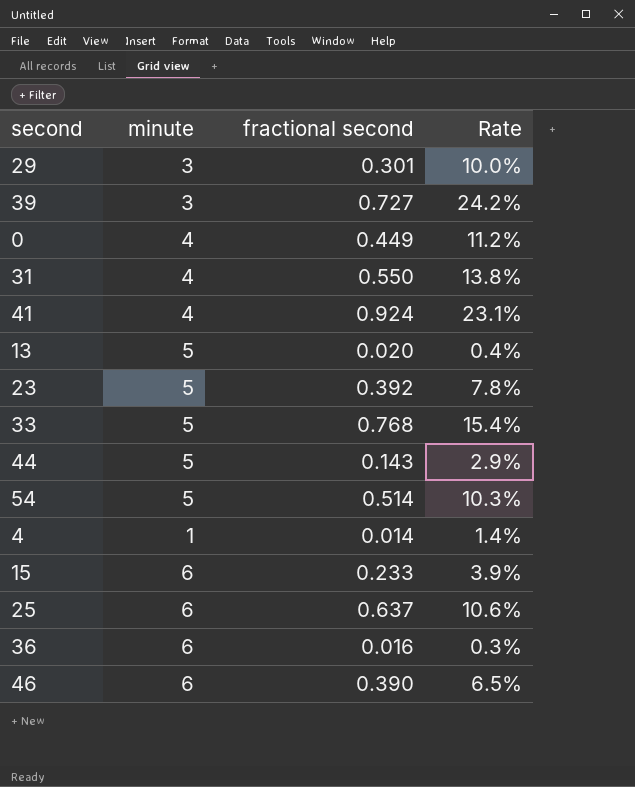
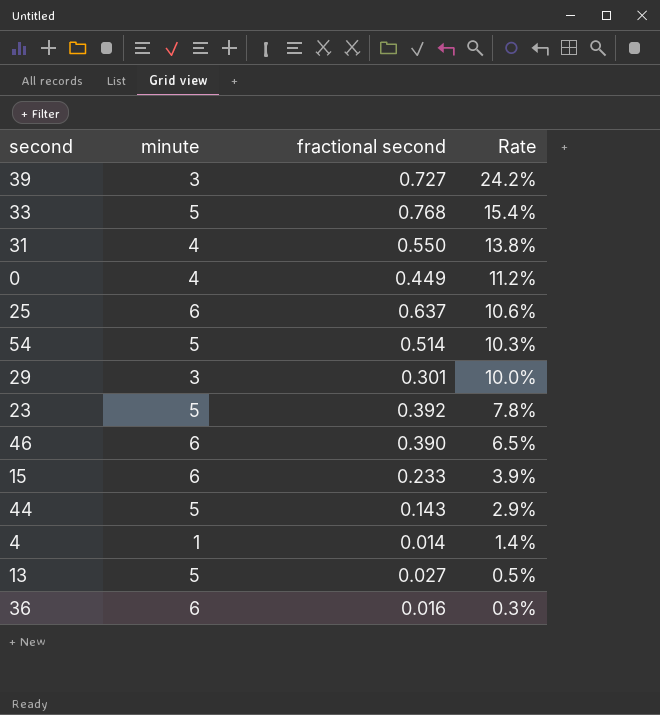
row order: none -> Rate descending
row 41: 4 | 0.924 | 23.1% -> none
13 | fractional second: 0.020 -> 0.027
13 | Rate: 0.4% -> 0.5%

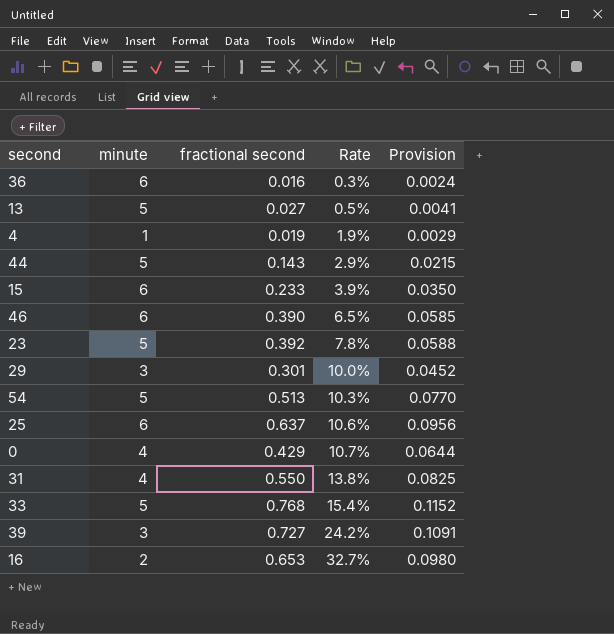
row order: Rate descending -> Rate ascending
column Provision | formula: none -> [fractional second] * 0.15
4 | fractional second: 0.014 -> 0.019
4 | Rate: 1.4% -> 1.9%
54 | fractional second: 0.514 -> 0.513
0 | fractional second: 0.449 -> 0.429
0 | Rate: 11.2% -> 10.7%
row 16: none -> 2 | 0.653 | 32.7% | 0.0980

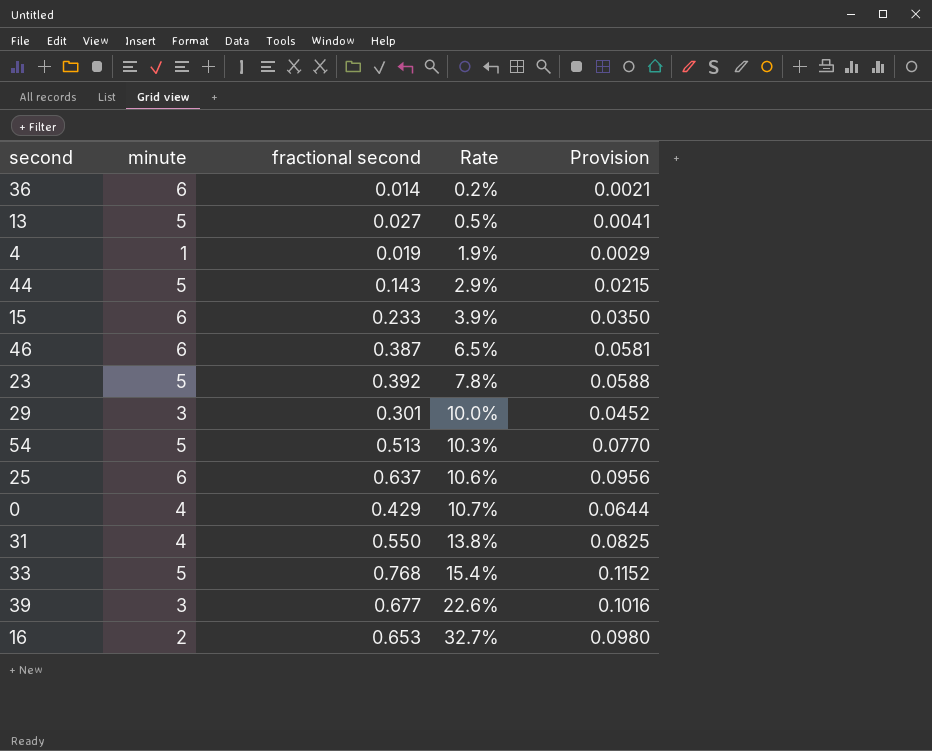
36 | fractional second: 0.016 -> 0.014
36 | Rate: 0.3% -> 0.2%
36 | Provision: 0.0024 -> 0.0021
46 | fractional second: 0.390 -> 0.387
46 | Provision: 0.0585 -> 0.0581
39 | fractional second: 0.727 -> 0.677
39 | Rate: 24.2% -> 22.6%
39 | Provision: 0.1091 -> 0.1016

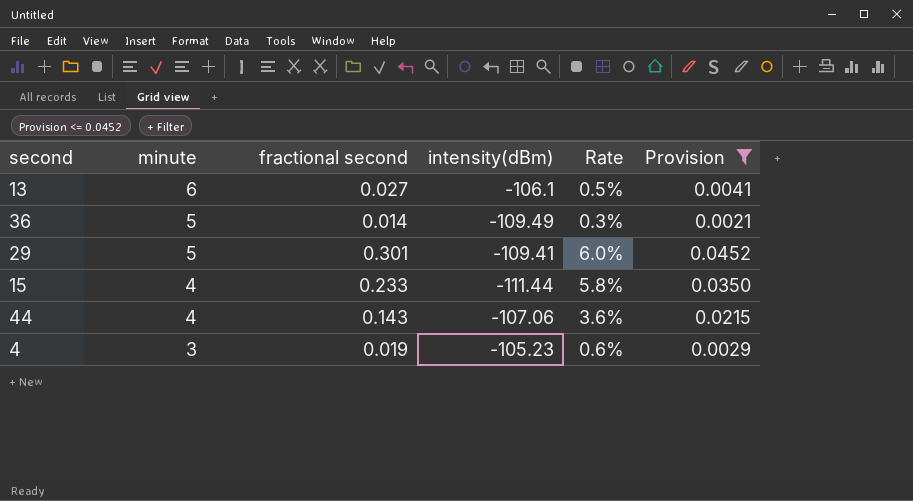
filter: none -> Provision <= 0.0452
row order: Rate ascending -> minute descending
column intensity(dBm) | position: none -> 4
13 | minute: 5 -> 6
36 | minute: 6 -> 5
36 | Rate: 0.2% -> 0.3%
29 | minute: 3 -> 5
29 | Rate: 10.0% -> 6.0%
15 | minute: 6 -> 4
15 | Rate: 3.9% -> 5.8%
44 | minute: 5 -> 4
44 | Rate: 2.9% -> 3.6%
4 | minute: 1 -> 3
4 | Rate: 1.9% -> 0.6%

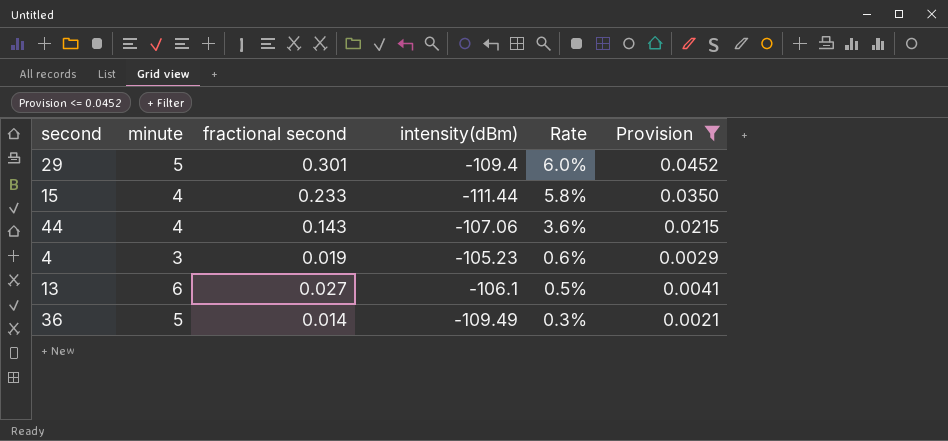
row order: minute descending -> Rate descending
29 | intensity(dBm): -109.41 -> -109.4

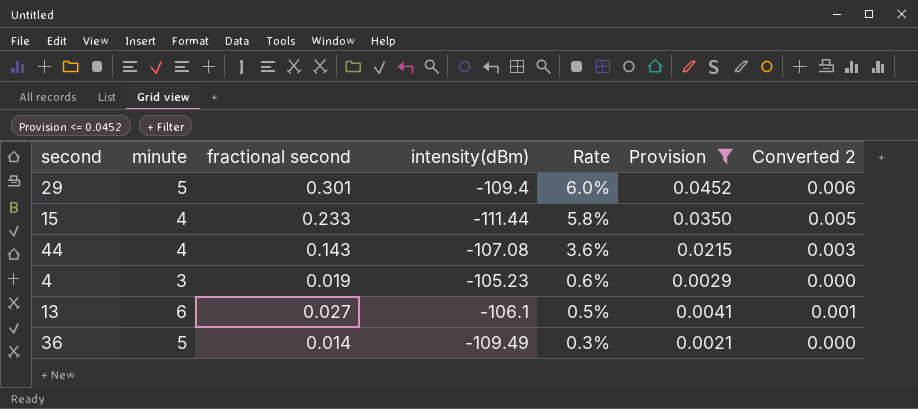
column Converted 2 | formula: none -> [fractional second] * 0.02
44 | intensity(dBm): -107.06 -> -107.08

